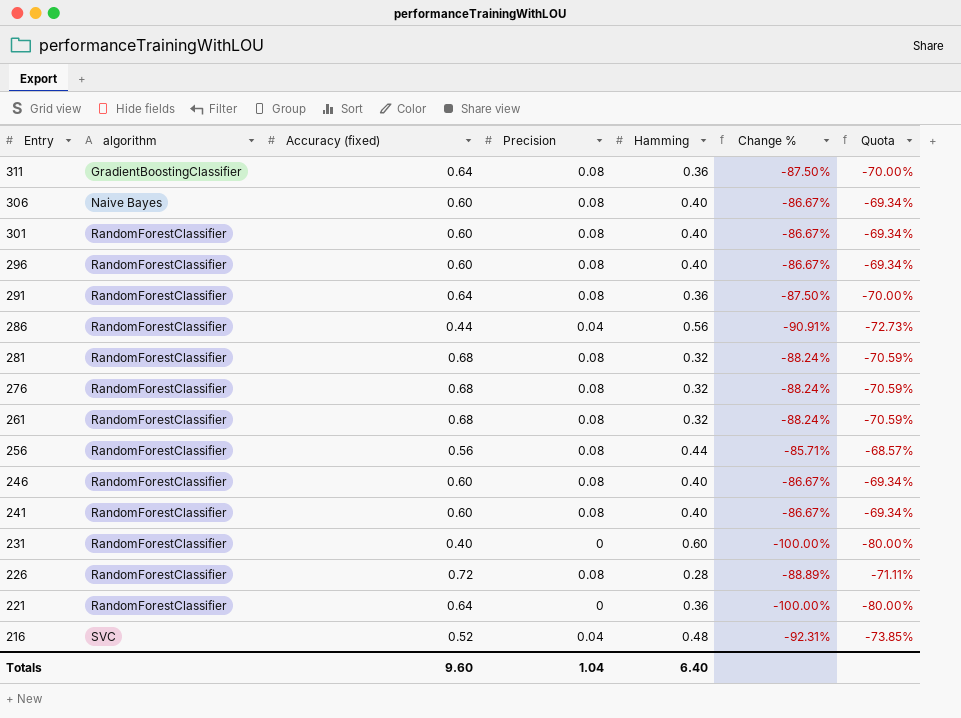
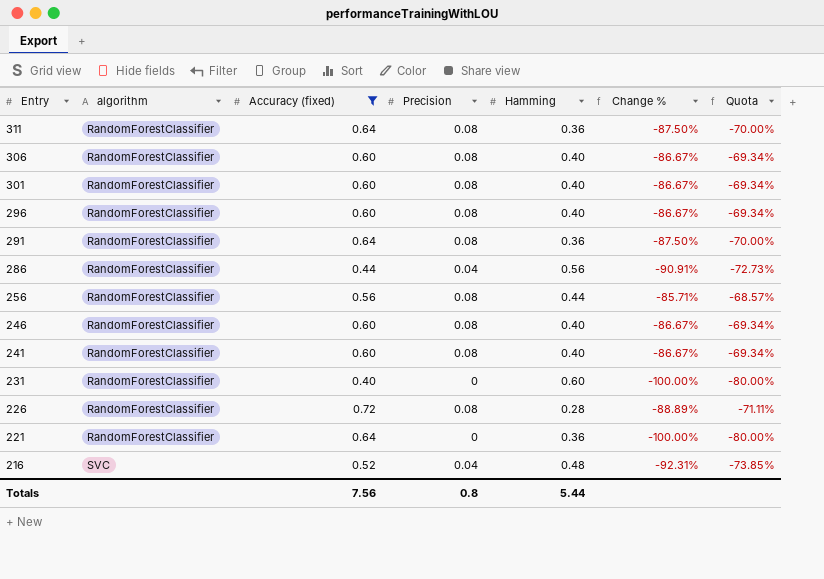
filter: none -> Accuracy (fixed) != 0.68
311 | algorithm: GradientBoostingClassifier -> RandomForestClassifier
306 | algorithm: Naive Bayes -> RandomForestClassifier
Totals | Accuracy (fixed): 9.60 -> 7.56
Totals | Precision: 1.04 -> 0.8
Totals | Hamming: 6.40 -> 5.44

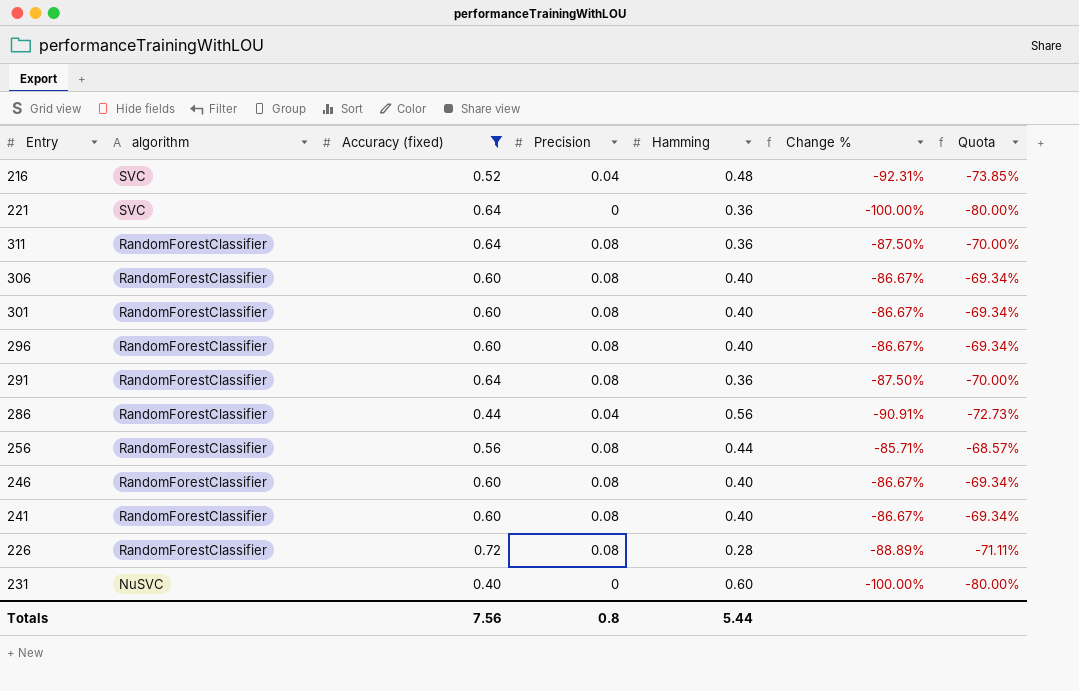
row order: Entry descending -> algorithm descending
221 | algorithm: RandomForestClassifier -> SVC
231 | algorithm: RandomForestClassifier -> NuSVC

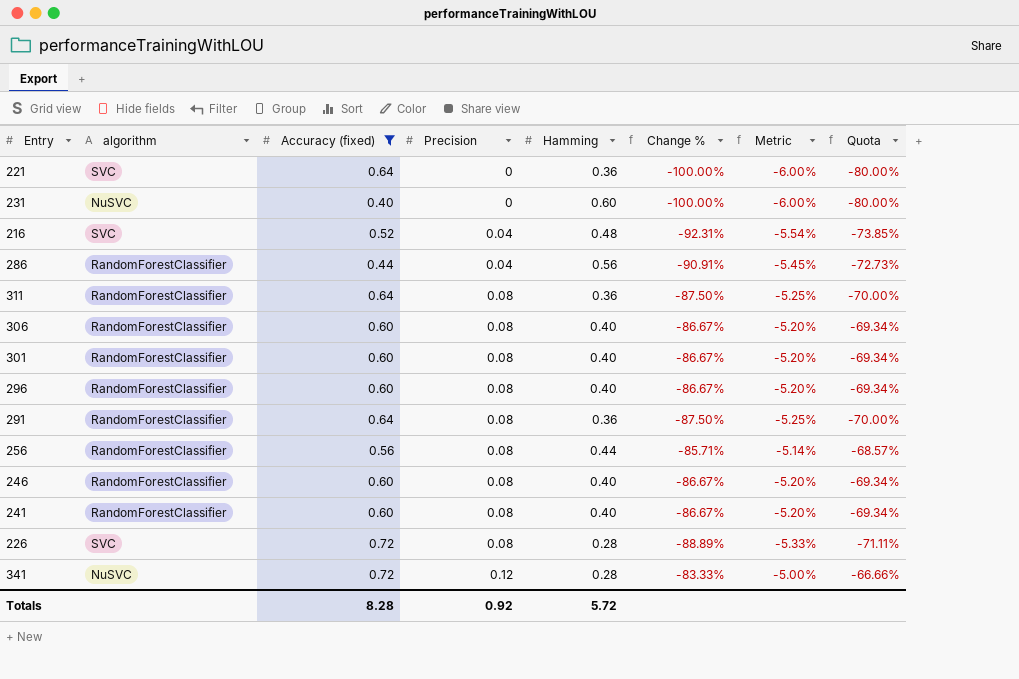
row order: algorithm descending -> Precision ascending
column Metric | formula: none -> [Change %] * 0.06
226 | algorithm: RandomForestClassifier -> SVC
row 341: none -> NuSVC | 0.72 | 0.12 | 0.28 | -83.33% | -5.00% | -66.66%
Totals | Accuracy (fixed): 7.56 -> 8.28
Totals | Precision: 0.8 -> 0.92
Totals | Hamming: 5.44 -> 5.72

